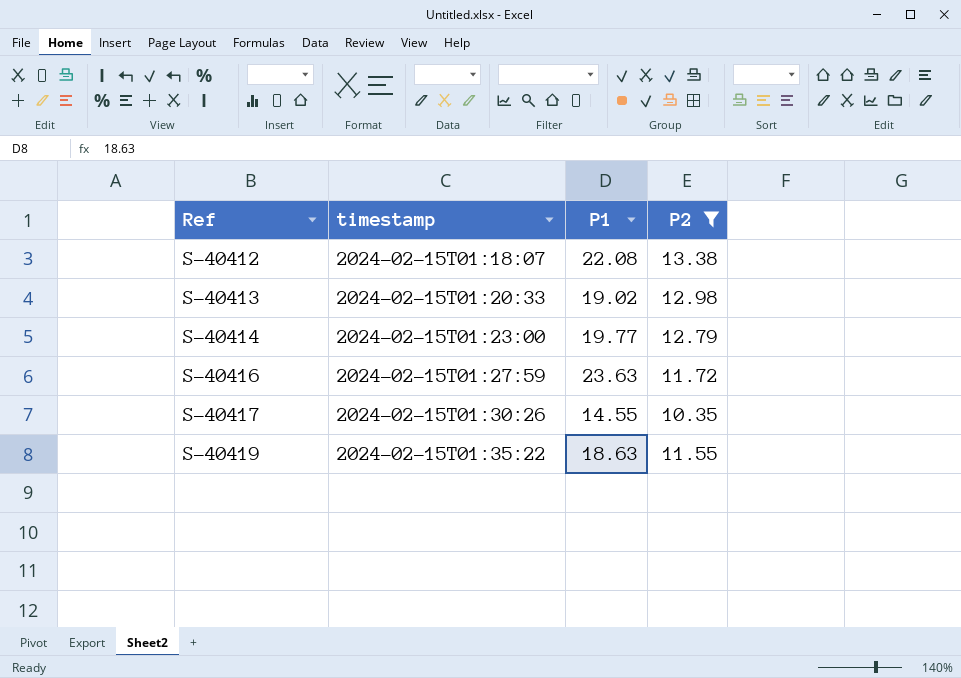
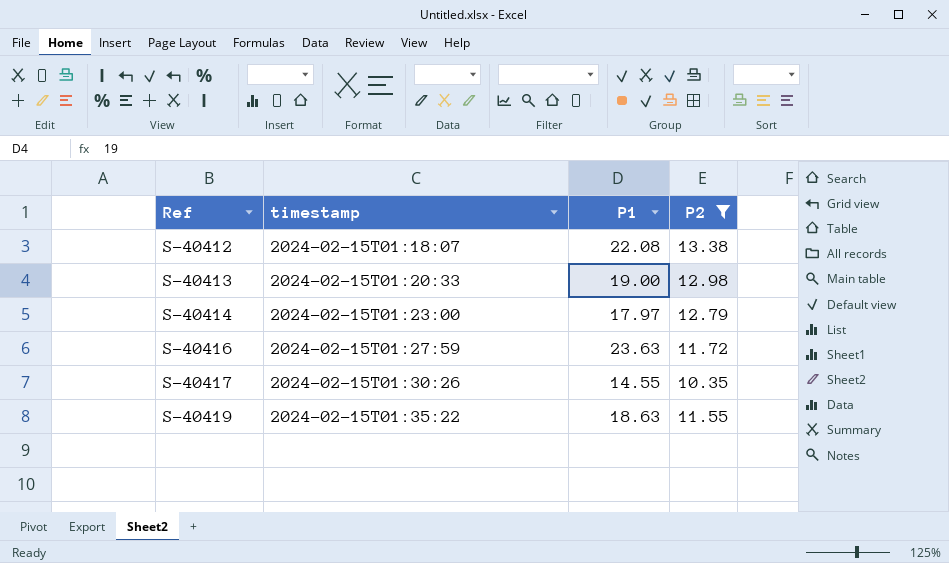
S-40413 | P1: 19.02 -> 19.00
S-40414 | P1: 19.77 -> 17.97

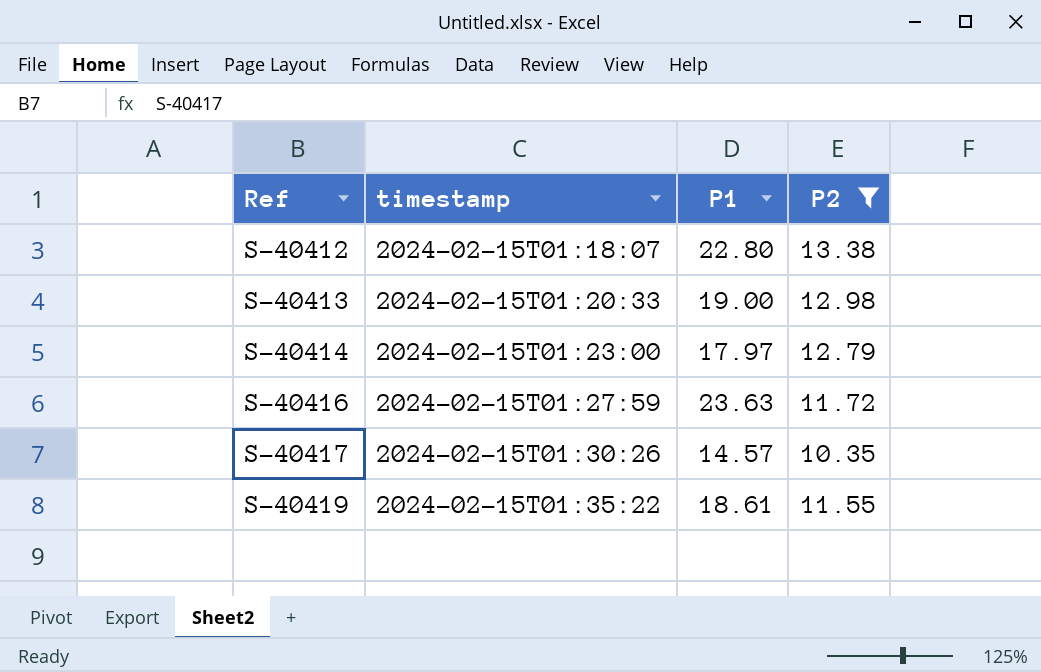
S-40412 | P1: 22.08 -> 22.80
S-40417 | P1: 14.55 -> 14.57
S-40419 | P1: 18.63 -> 18.61

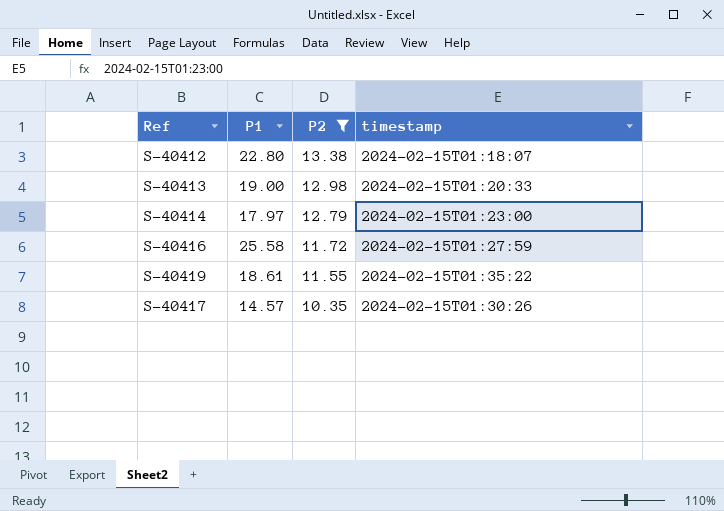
row order: Ref ascending -> P2 descending
column timestamp | position: 2 -> 4
S-40416 | P1: 23.63 -> 25.58

